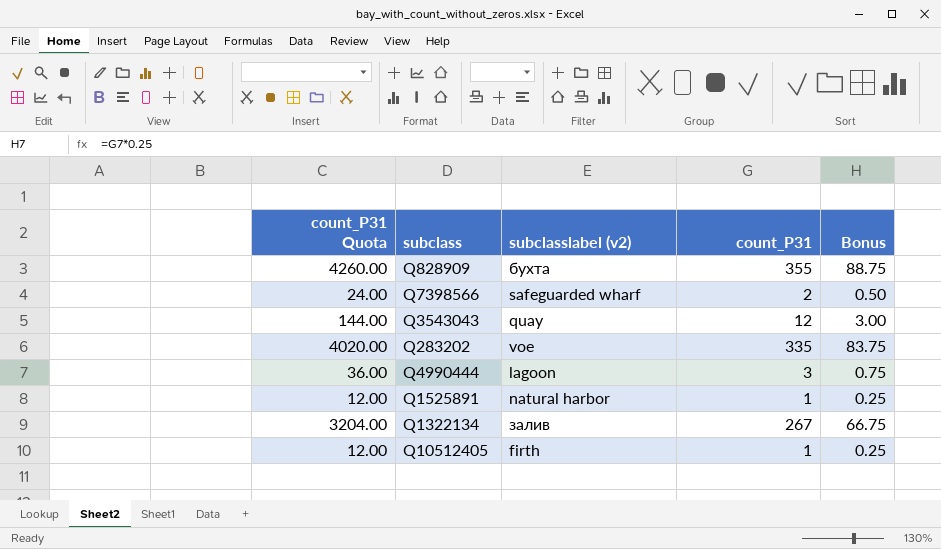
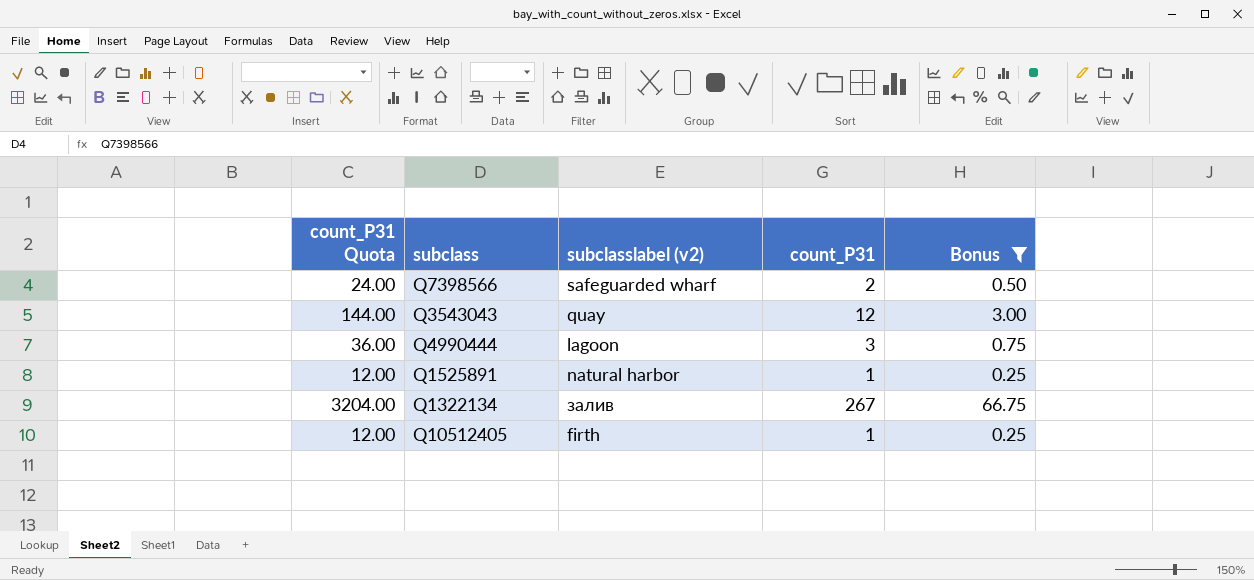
filter: none -> Bonus <= 66.75

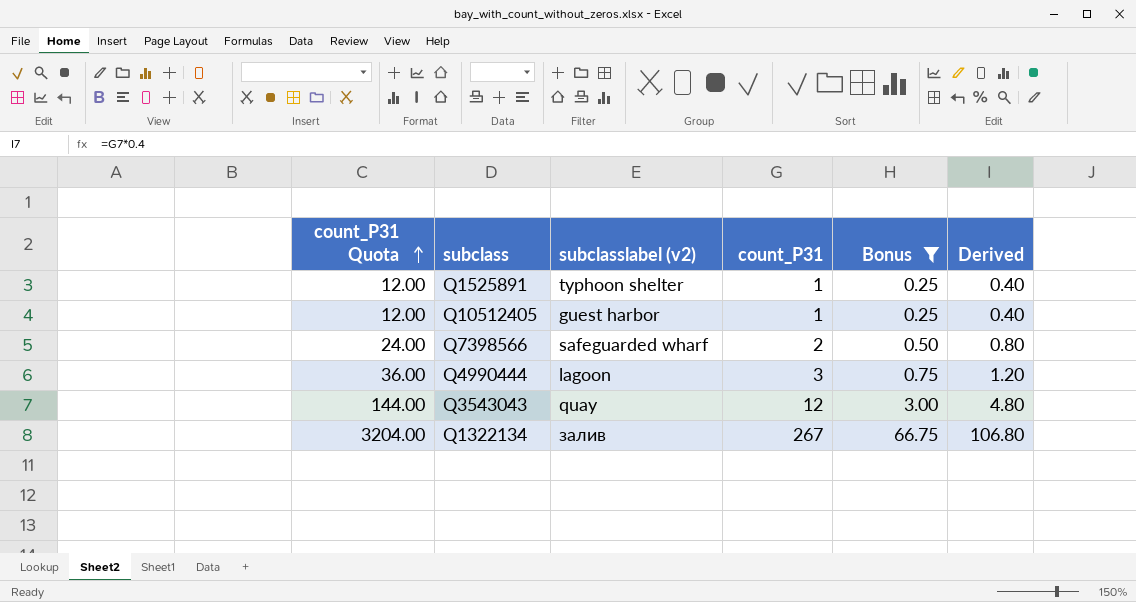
row order: none -> count_P31 Quota ascending
column Derived | formula: none -> [count_P31] * 0.4
Q1525891 | subclasslabel (v2): natural harbor -> typhoon shelter
Q10512405 | subclasslabel (v2): firth -> guest harbor

